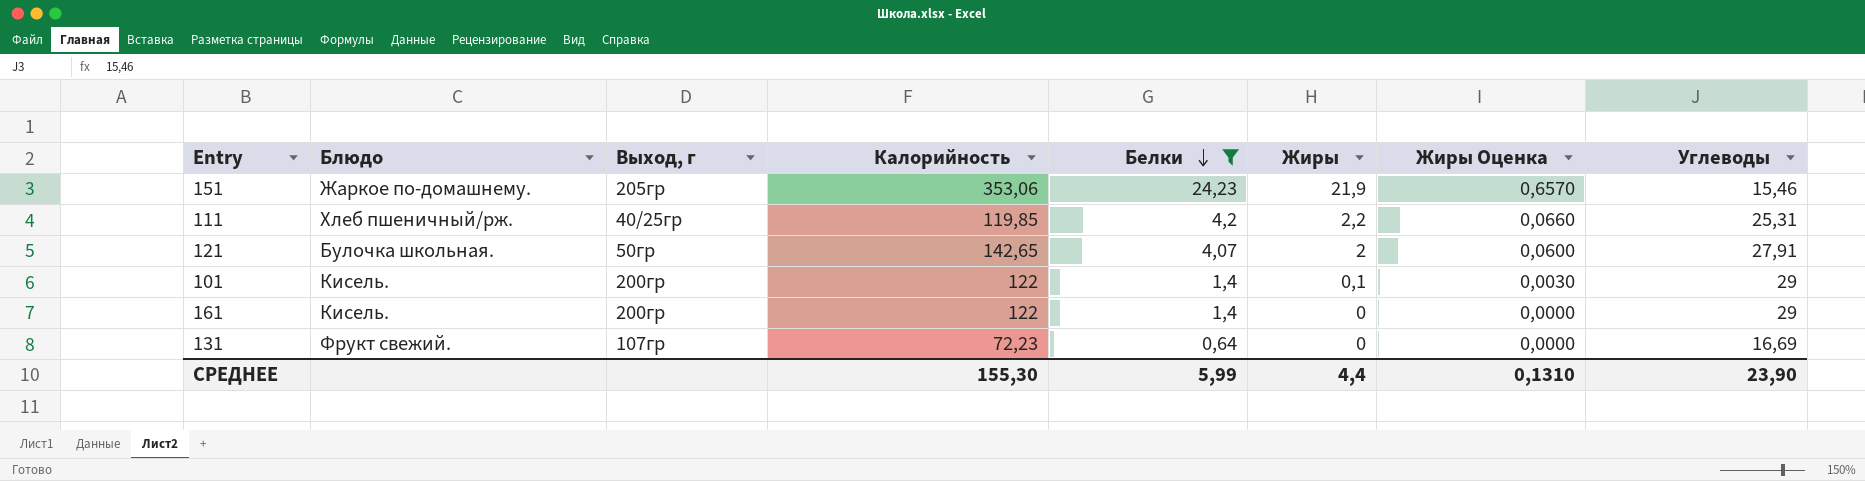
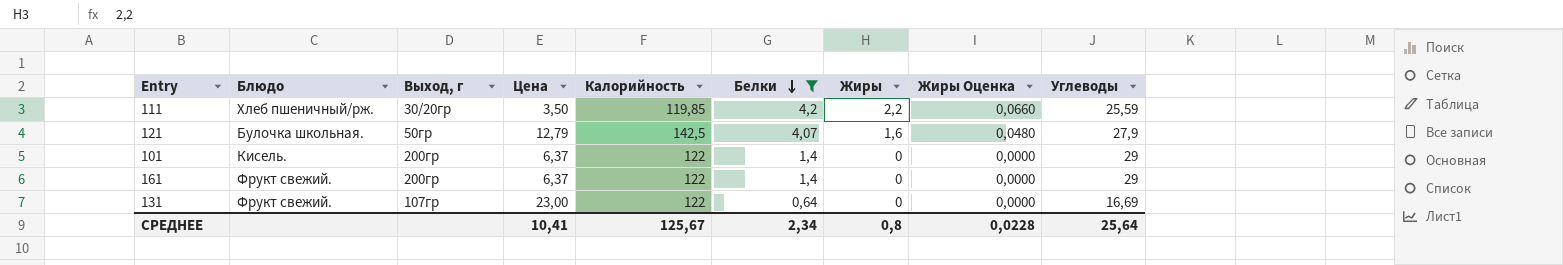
column Цена | position: none -> 4
row 151: Жаркое по-домашнему. | 205гр | 353,06 | 24,23 | 21,9 | 0,6570 | 15,46 -> none
111 | Выход, г: 40/25гр -> 30/20гр
111 | Углеводы: 25,31 -> 25,59
121 | Калорийность: 142,65 -> 142,5
121 | Жиры: 2 -> 1,6
121 | Жиры Оценка: 0,0600 -> 0,0480
121 | Углеводы: 27,91 -> 27,9
101 | Жиры: 0,1 -> 0
101 | Жиры Оценка: 0,0030 -> 0,0000
161 | Блюдо: Кисель. -> Фрукт свежий.
131 | Калорийность: 72,23 -> 122
СРЕДНЕЕ | Калорийность: 155,30 -> 125,67
СРЕДНЕЕ | Белки: 5,99 -> 2,34
СРЕДНЕЕ | Жиры: 4,4 -> 0,8
СРЕДНЕЕ | Жиры Оценка: 0,1310 -> 0,0228
СРЕДНЕЕ | Углеводы: 23,90 -> 25,64

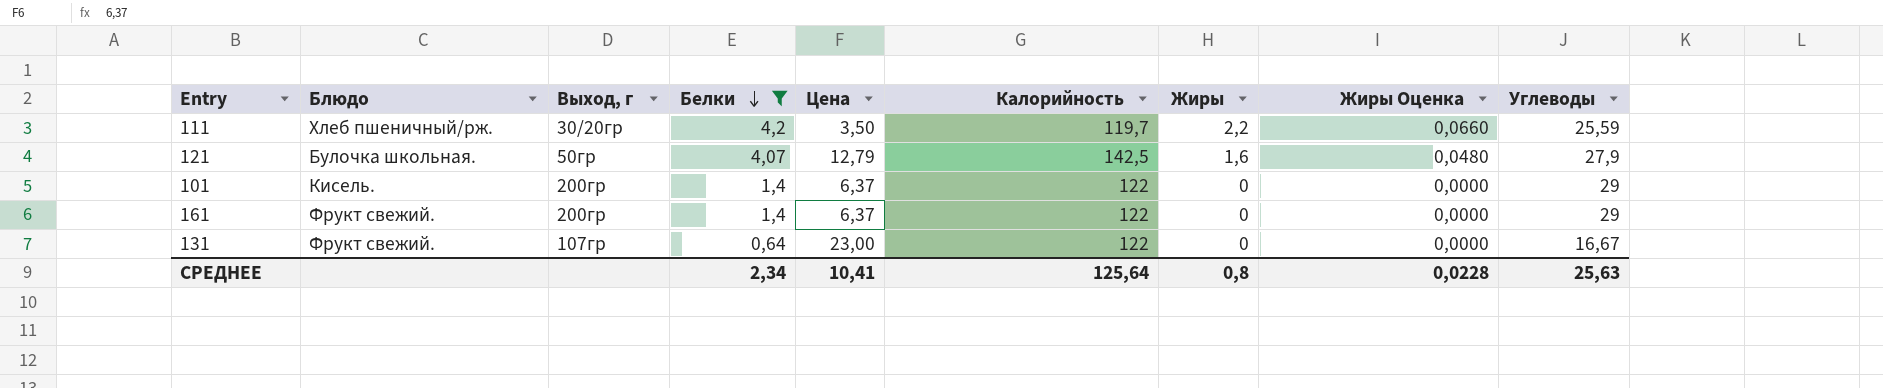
column Белки | position: 6 -> 4
111 | Калорийность: 119,85 -> 119,7
131 | Углеводы: 16,69 -> 16,67
СРЕДНЕЕ | Калорийность: 125,67 -> 125,64
СРЕДНЕЕ | Углеводы: 25,64 -> 25,63

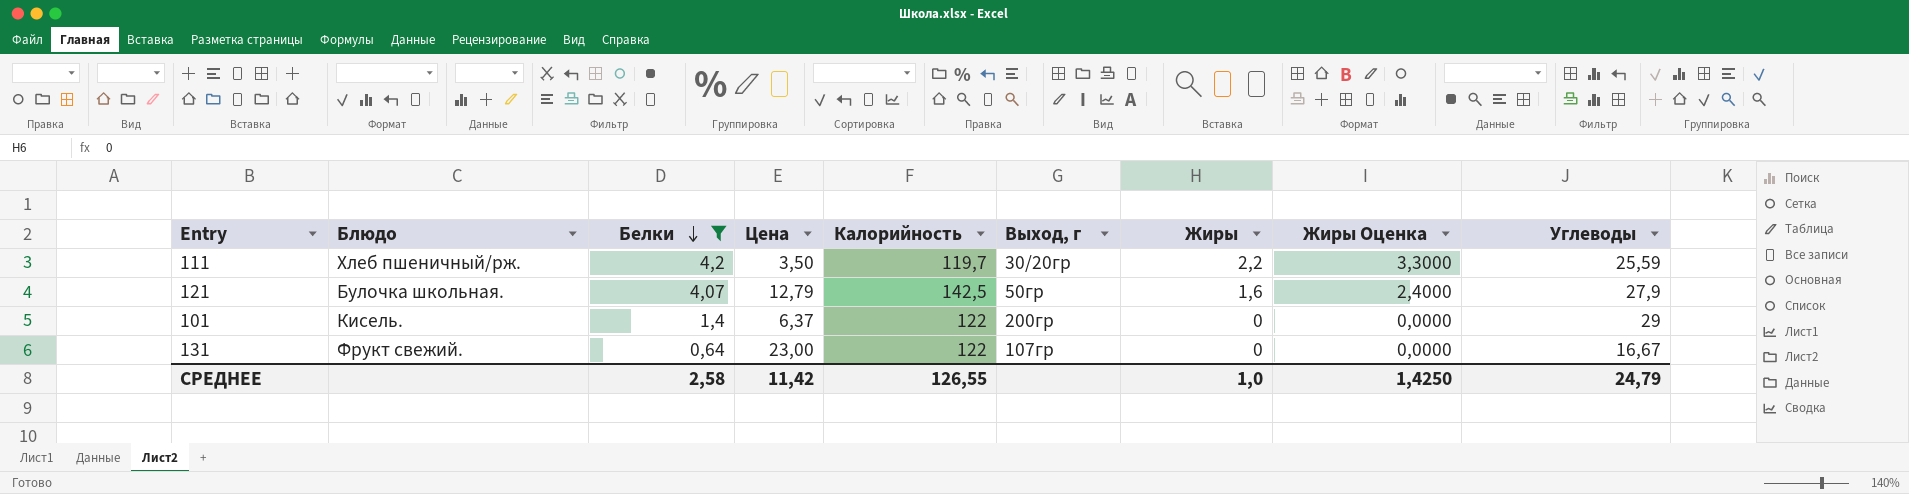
column Выход, г | position: 3 -> 6
column Жиры Оценка | formula: [Жиры] * 0,03 -> [Жиры] * 1,5
row 161: Фрукт свежий. | 200гр | 1,4 | 6,37 | 122 | 0 | 0,0000 | 29 -> none
СРЕДНЕЕ | Белки: 2,34 -> 2,58
СРЕДНЕЕ | Цена: 10,41 -> 11,42
СРЕДНЕЕ | Калорийность: 125,64 -> 126,55
СРЕДНЕЕ | Жиры: 0,8 -> 1,0
СРЕДНЕЕ | Жиры Оценка: 0,0228 -> 1,4250
СРЕДНЕЕ | Углеводы: 25,63 -> 24,79

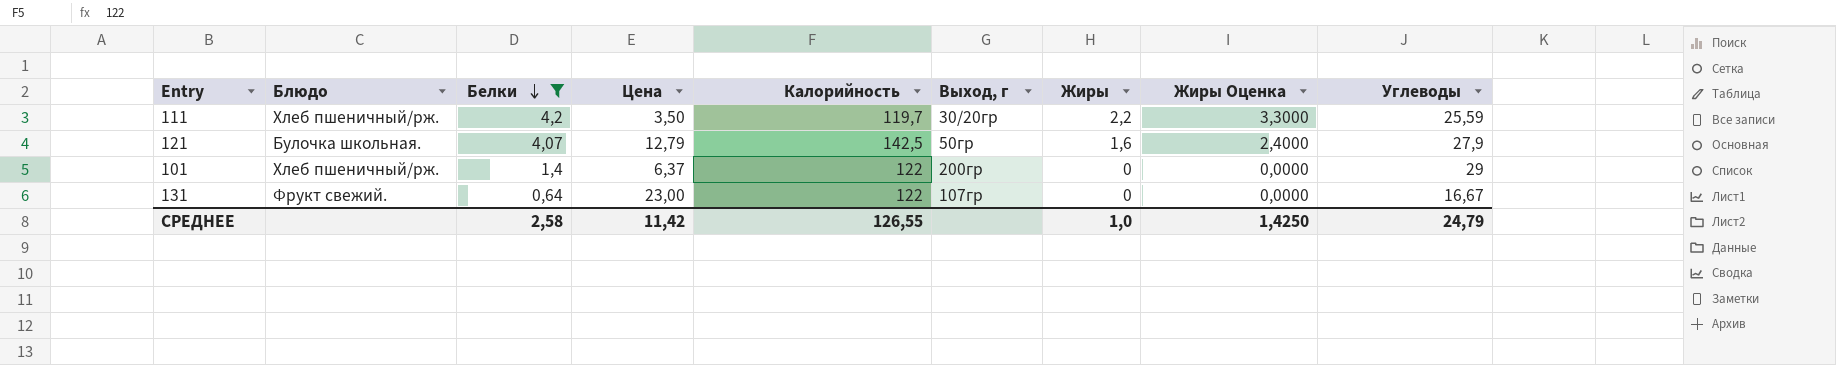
101 | Блюдо: Кисель. -> Хлеб пшеничный/рж.

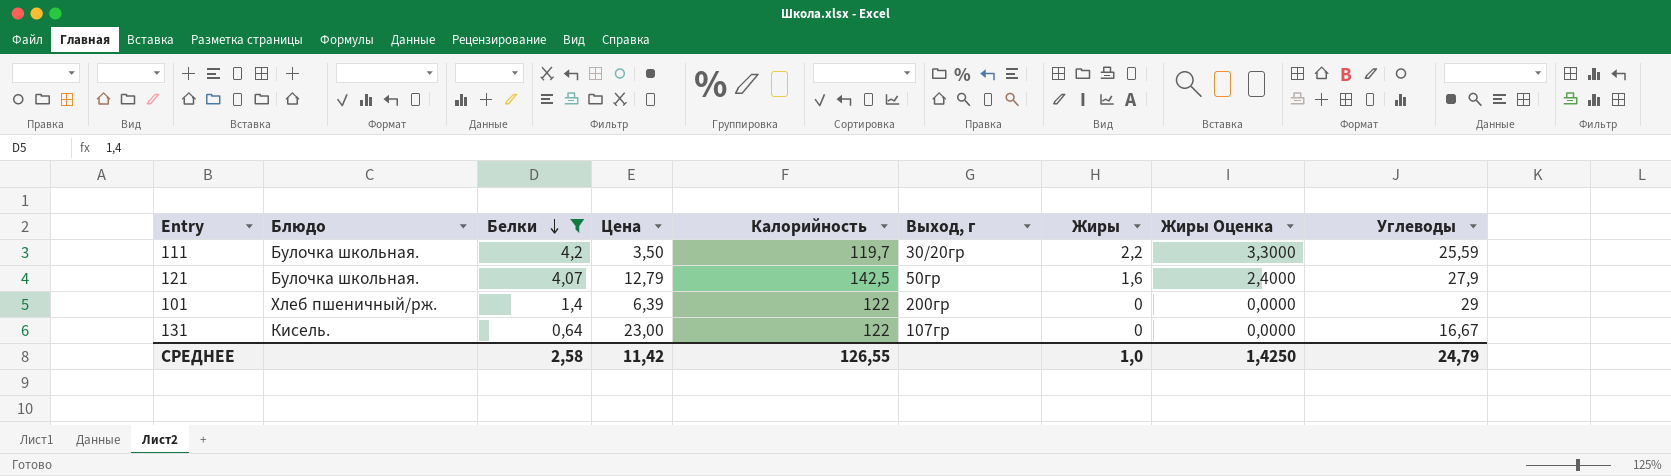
111 | Блюдо: Хлеб пшеничный/рж. -> Булочка школьная.
101 | Цена: 6,37 -> 6,39
131 | Блюдо: Фрукт свежий. -> Кисель.

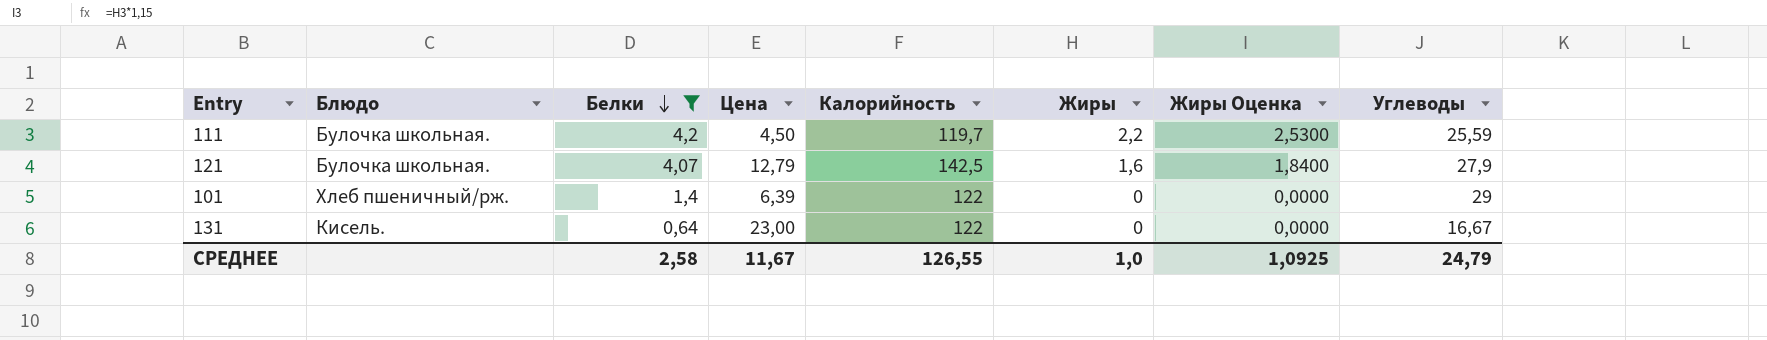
column Выход, г | position: 6 -> none
column Жиры Оценка | formula: [Жиры] * 1,5 -> [Жиры] * 1,15
111 | Цена: 3,50 -> 4,50
СРЕДНЕЕ | Цена: 11,42 -> 11,67
СРЕДНЕЕ | Жиры Оценка: 1,4250 -> 1,0925

